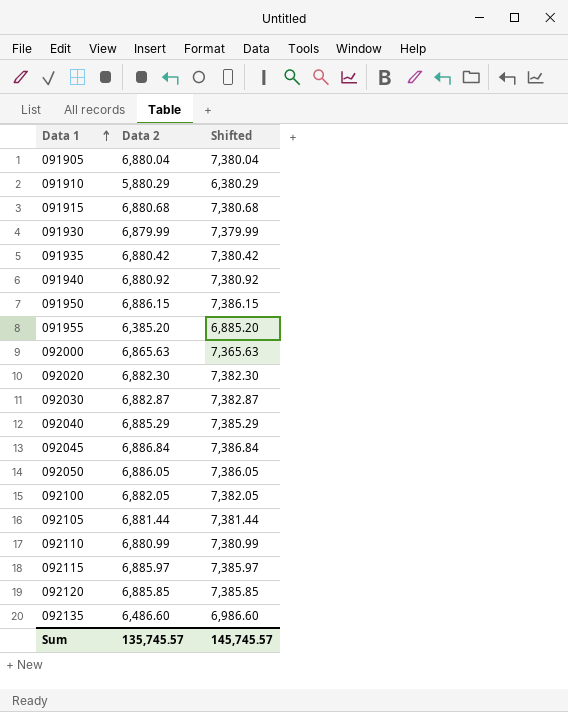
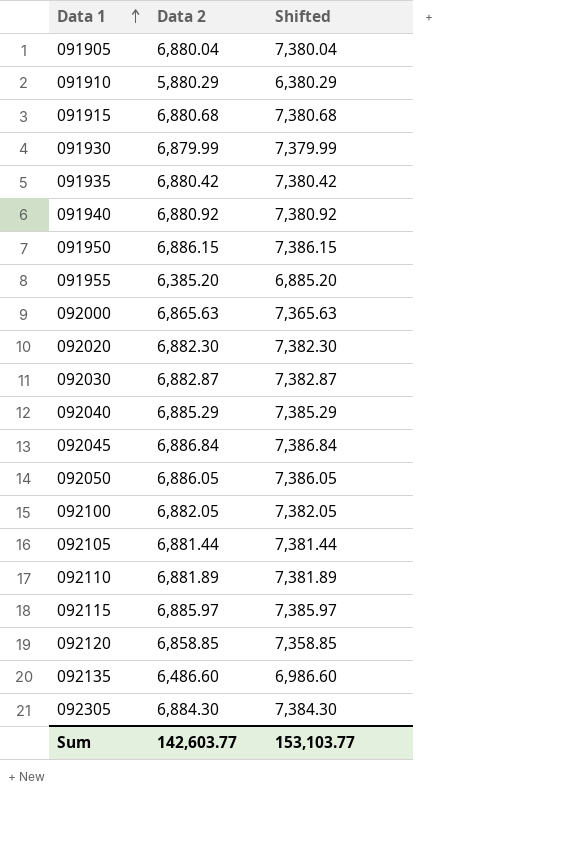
092110 | Data 2: 6,880.99 -> 6,881.89
092110 | Shifted: 7,380.99 -> 7,381.89
092120 | Data 2: 6,885.85 -> 6,858.85
092120 | Shifted: 7,385.85 -> 7,358.85
row 092305: none -> 6,884.30 | 7,384.30
Sum | Data 2: 135,745.57 -> 142,603.77
Sum | Shifted: 145,745.57 -> 153,103.77

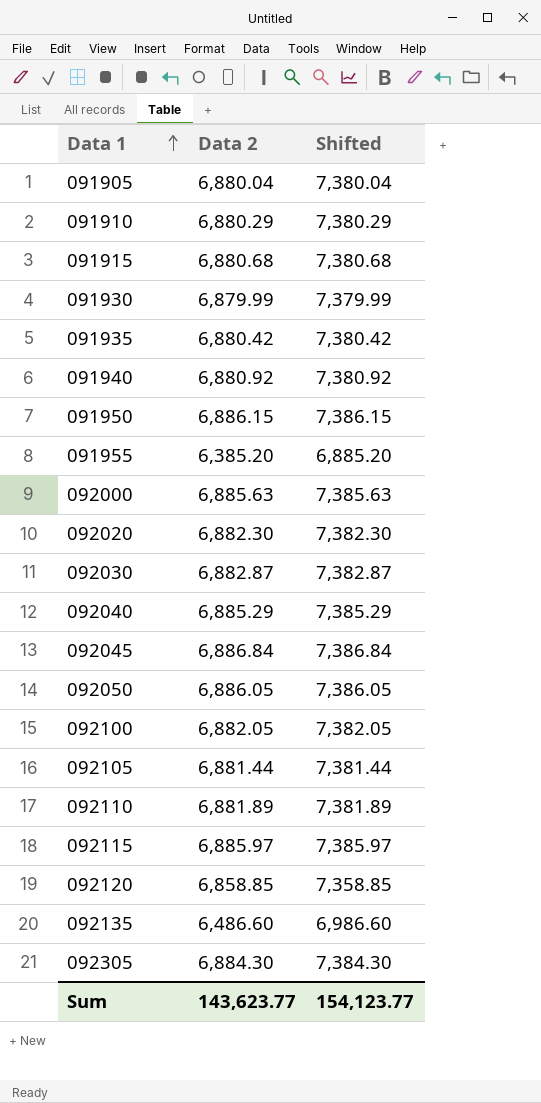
091910 | Data 2: 5,880.29 -> 6,880.29
091910 | Shifted: 6,380.29 -> 7,380.29
092000 | Data 2: 6,865.63 -> 6,885.63
092000 | Shifted: 7,365.63 -> 7,385.63
Sum | Data 2: 142,603.77 -> 143,623.77
Sum | Shifted: 153,103.77 -> 154,123.77

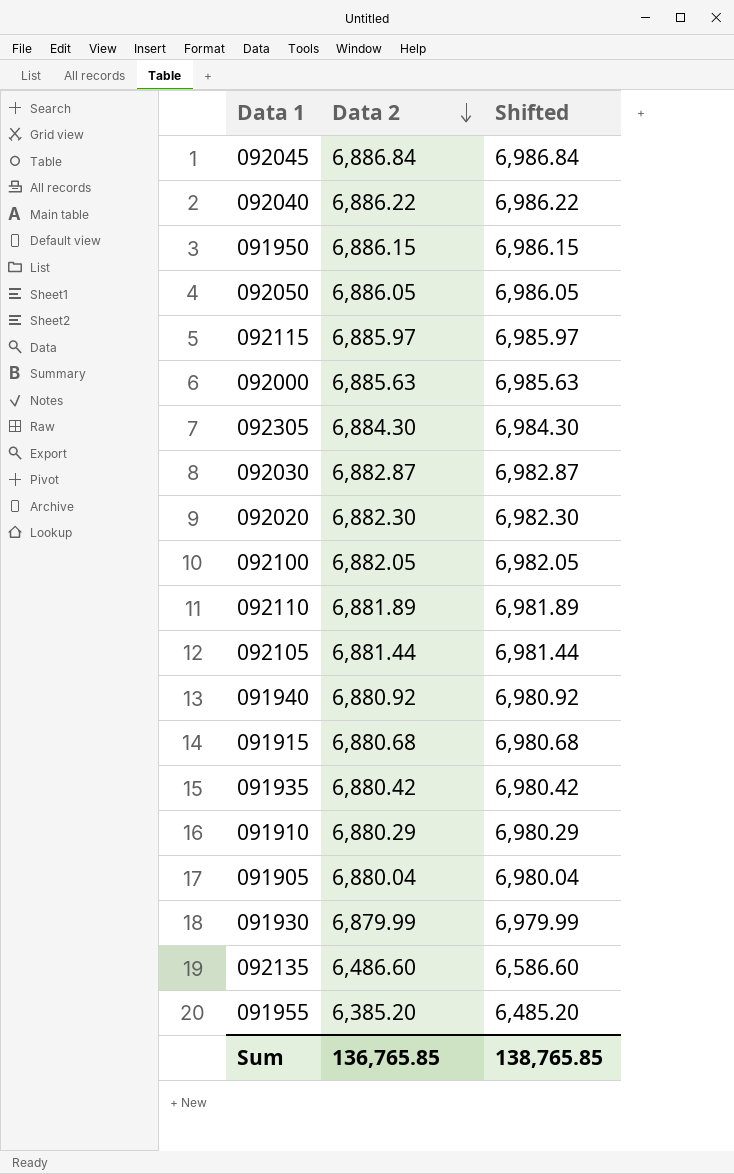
row order: Data 1 ascending -> Data 2 descending
column Shifted | formula: [Data 2] + 500 -> [Data 2] + 100
row 092120: 6,858.85 | 7,358.85 -> none
092040 | Data 2: 6,885.29 -> 6,886.22
Sum | Data 2: 143,623.77 -> 136,765.85
Sum | Shifted: 154,123.77 -> 138,765.85

